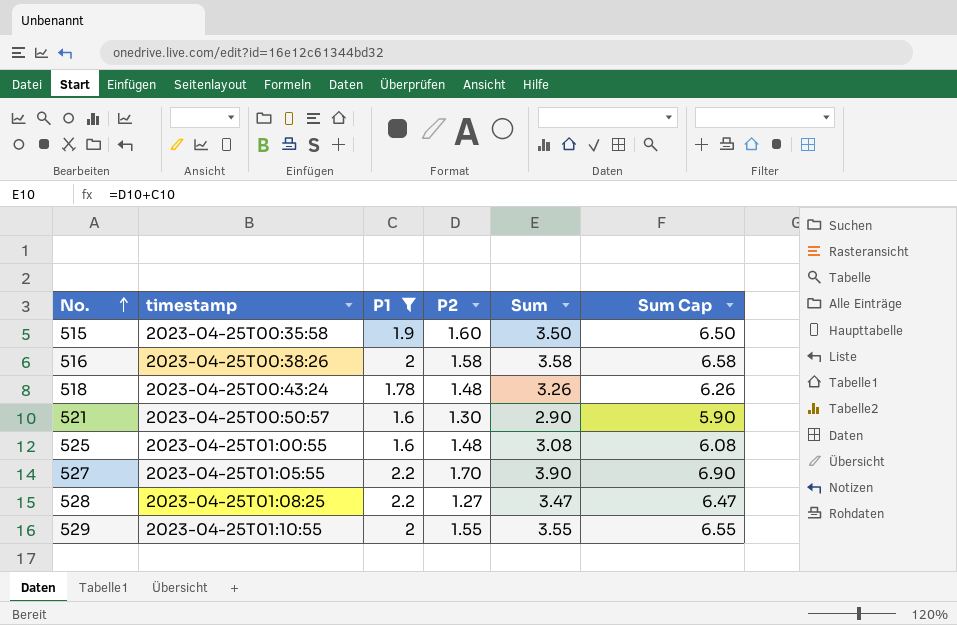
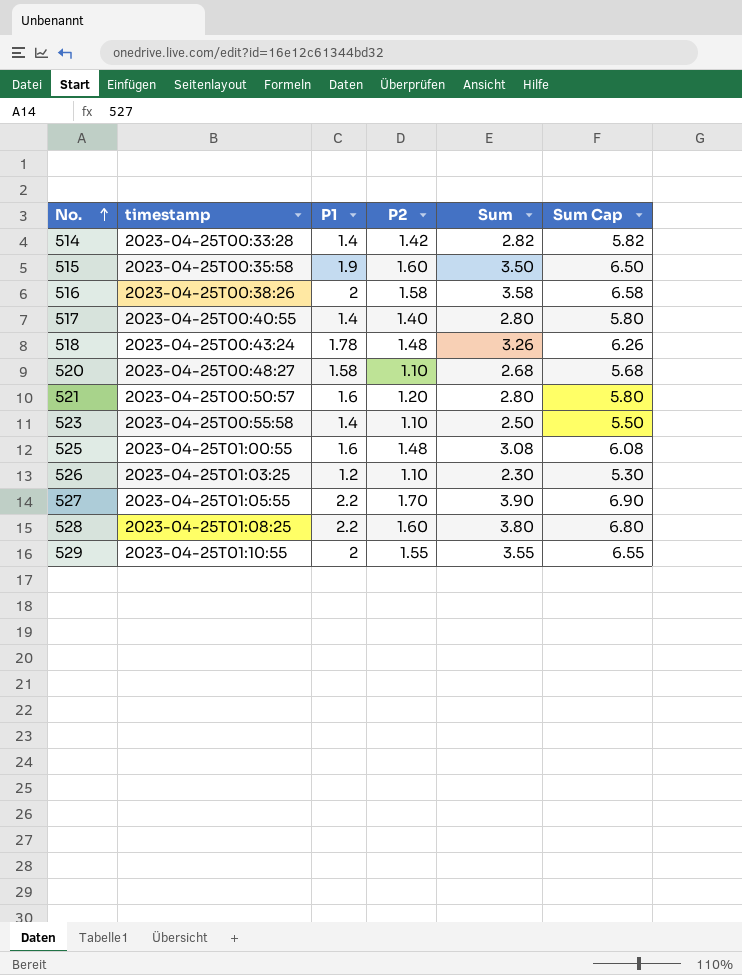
filter: P1 >= 1.6 -> none
521 | P2: 1.30 -> 1.20
521 | Sum: 2.90 -> 2.80
521 | Sum Cap: 5.90 -> 5.80
528 | P2: 1.27 -> 1.60
528 | Sum: 3.47 -> 3.80
528 | Sum Cap: 6.47 -> 6.80

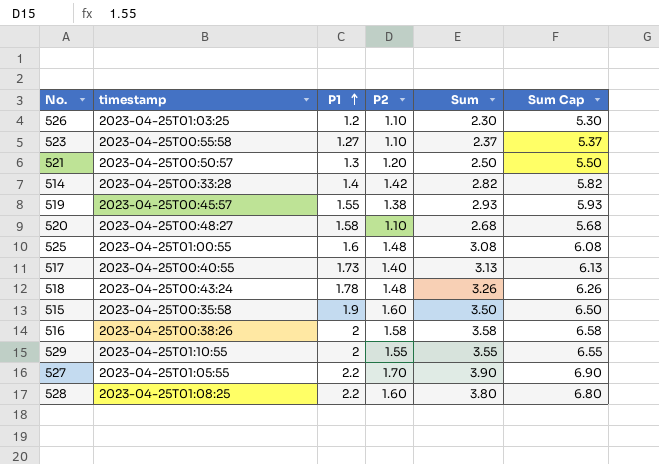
row order: No. ascending -> P1 ascending
523 | P1: 1.4 -> 1.27
523 | Sum: 2.50 -> 2.37
523 | Sum Cap: 5.50 -> 5.37
521 | P1: 1.6 -> 1.3
521 | Sum: 2.80 -> 2.50
521 | Sum Cap: 5.80 -> 5.50
row 519: none -> 2023-04-25T00:45:57 | 1.55 | 1.38 | 2.93 | 5.93
517 | P1: 1.4 -> 1.73
517 | Sum: 2.80 -> 3.13
517 | Sum Cap: 5.80 -> 6.13

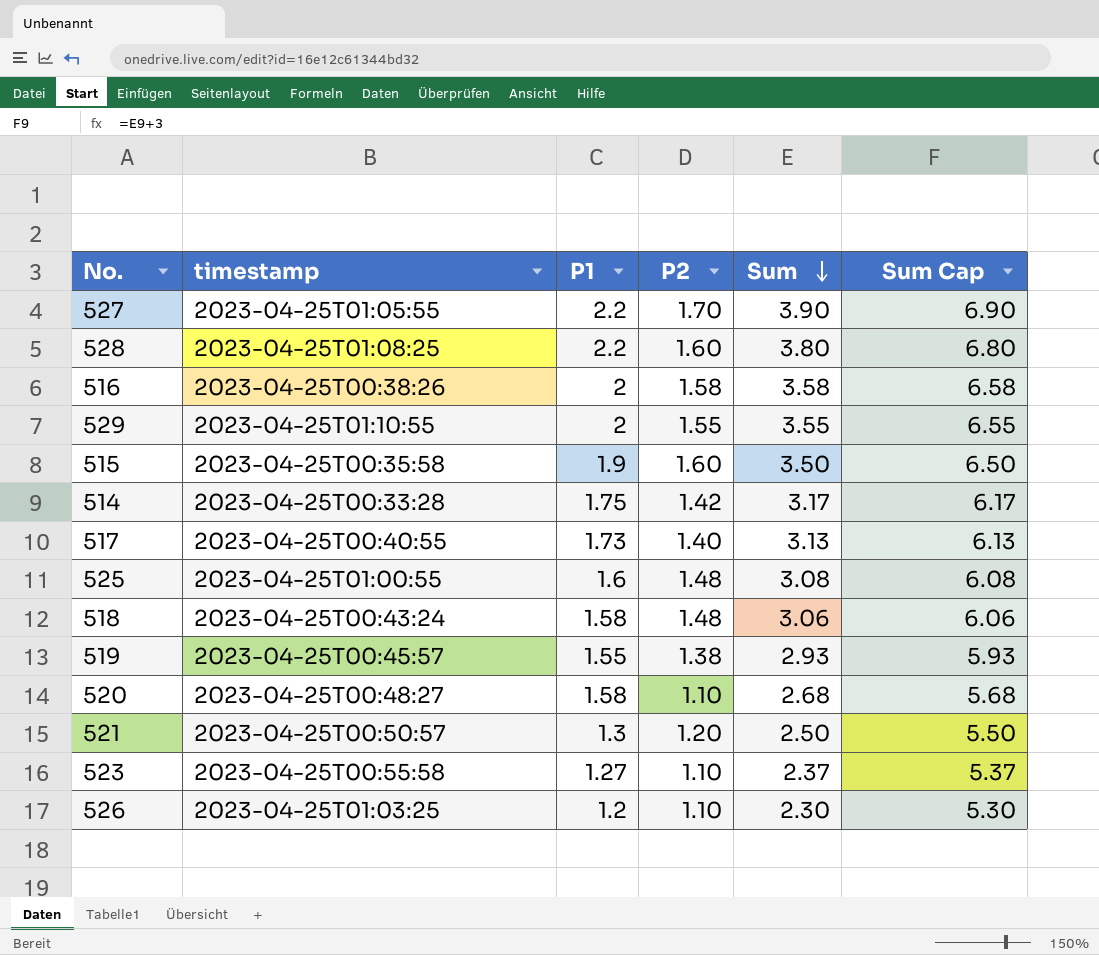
row order: P1 ascending -> Sum descending
514 | P1: 1.4 -> 1.75
514 | Sum: 2.82 -> 3.17
514 | Sum Cap: 5.82 -> 6.17
518 | P1: 1.78 -> 1.58
518 | Sum: 3.26 -> 3.06
518 | Sum Cap: 6.26 -> 6.06

